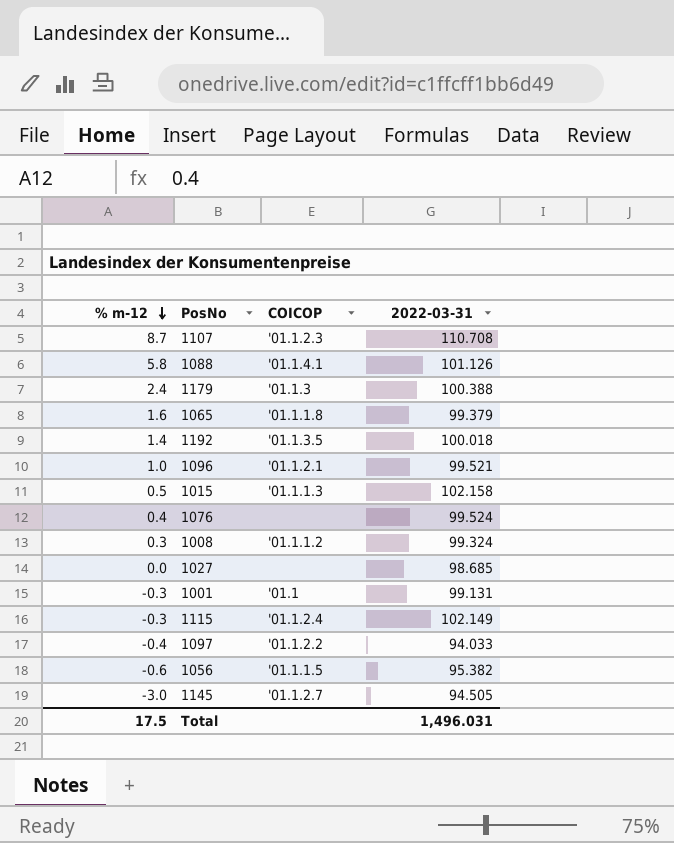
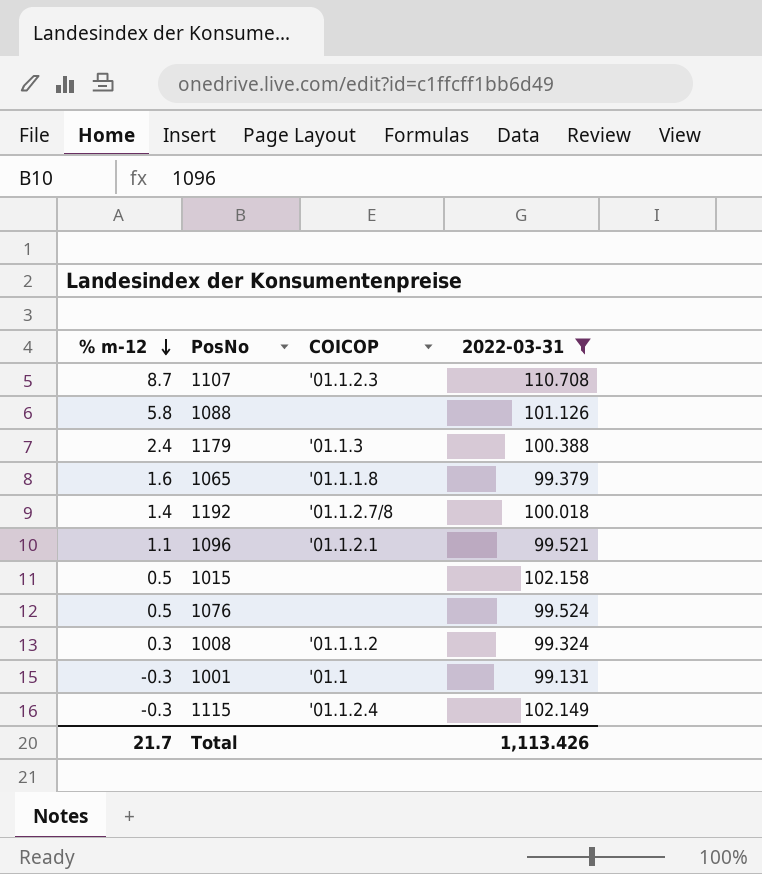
filter: none -> 2022-03-31 >= 99.131
1088 | COICOP: '01.1.4.1 -> none
1192 | COICOP: '01.1.3.5 -> '01.1.2.7/8
1096 | % m-12: 1.0 -> 1.1
1015 | COICOP: '01.1.1.3 -> none
1076 | % m-12: 0.4 -> 0.5
Total | % m-12: 17.5 -> 21.7
Total | 2022-03-31: 1,496.031 -> 1,113.426

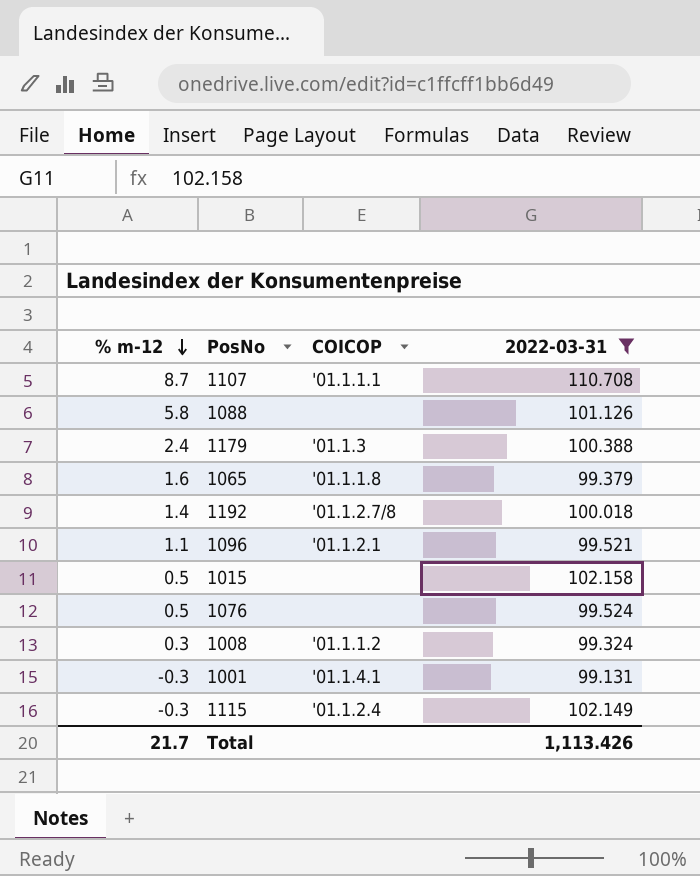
1107 | COICOP: '01.1.2.3 -> '01.1.1.1
1001 | COICOP: '01.1 -> '01.1.4.1

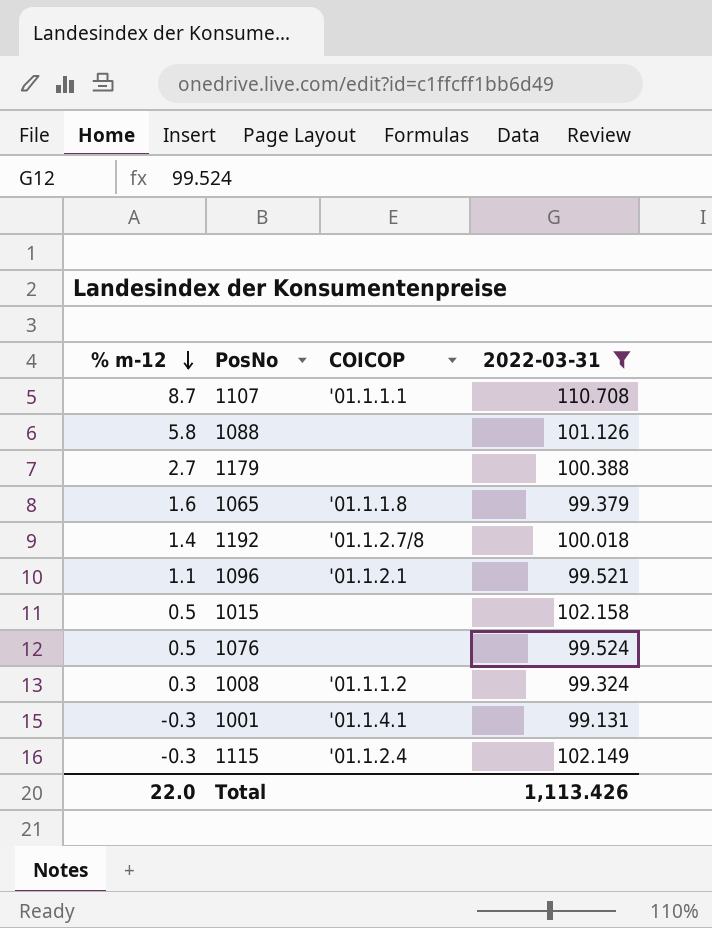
1179 | % m-12: 2.4 -> 2.7
1179 | COICOP: '01.1.3 -> none
Total | % m-12: 21.7 -> 22.0

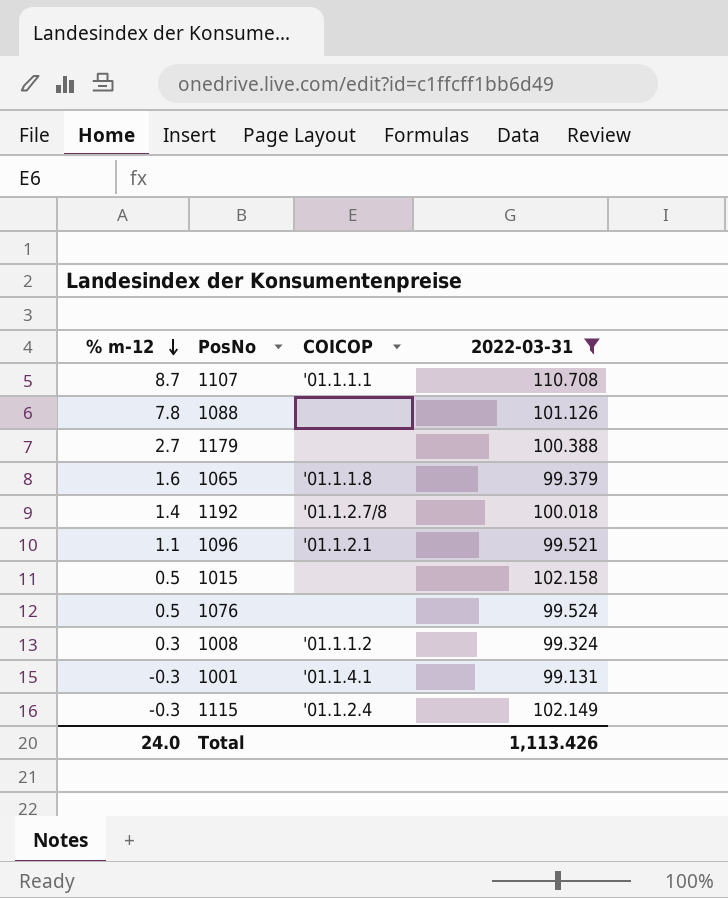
1088 | % m-12: 5.8 -> 7.8
Total | % m-12: 22.0 -> 24.0

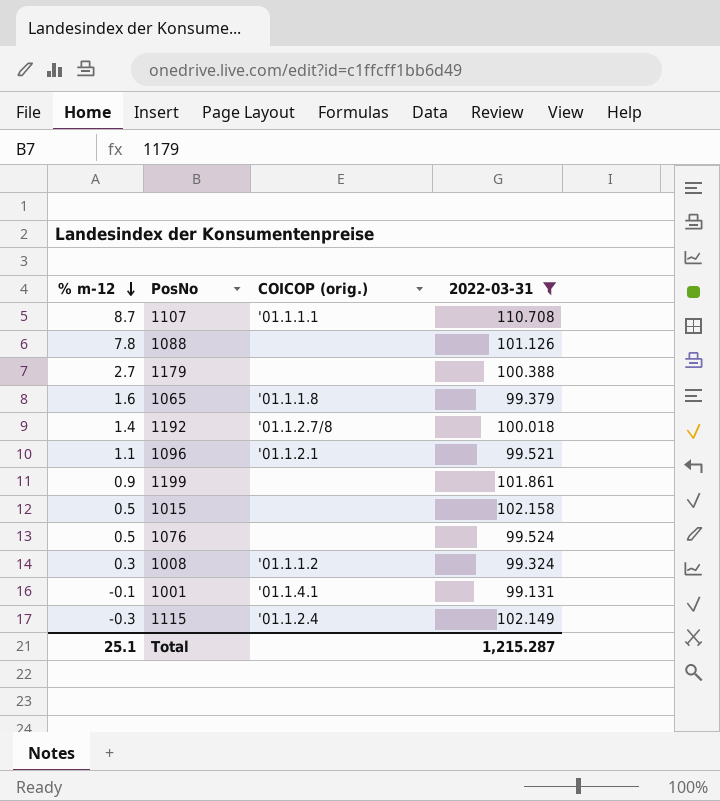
column name: COICOP -> COICOP (orig.)
row 1199: none -> 0.9 | none | 101.861
1001 | % m-12: -0.3 -> -0.1
Total | % m-12: 24.0 -> 25.1
Total | 2022-03-31: 1,113.426 -> 1,215.287

